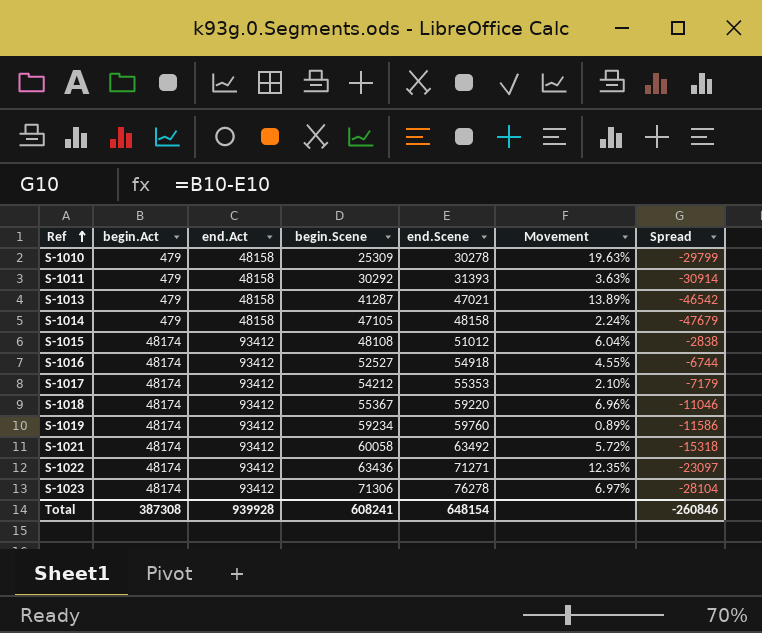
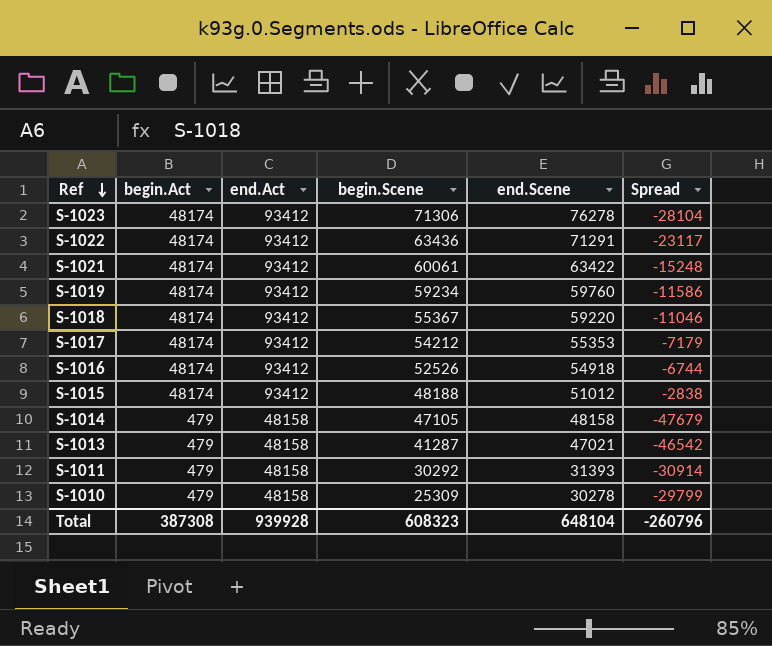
row order: Ref ascending -> Ref descending
column Movement | formula: ([end.Scene] - [begin.Scene]) / [begin.Scene] -> none
S-1022 | end.Scene: 71271 -> 71291
S-1022 | Spread: -23097 -> -23117
S-1021 | begin.Scene: 60058 -> 60061
S-1021 | end.Scene: 63492 -> 63422
S-1021 | Spread: -15318 -> -15248
S-1016 | begin.Scene: 52527 -> 52526
S-1015 | begin.Scene: 48108 -> 48188
Total | begin.Scene: 608241 -> 608323
Total | end.Scene: 648154 -> 648104
Total | Spread: -260846 -> -260796

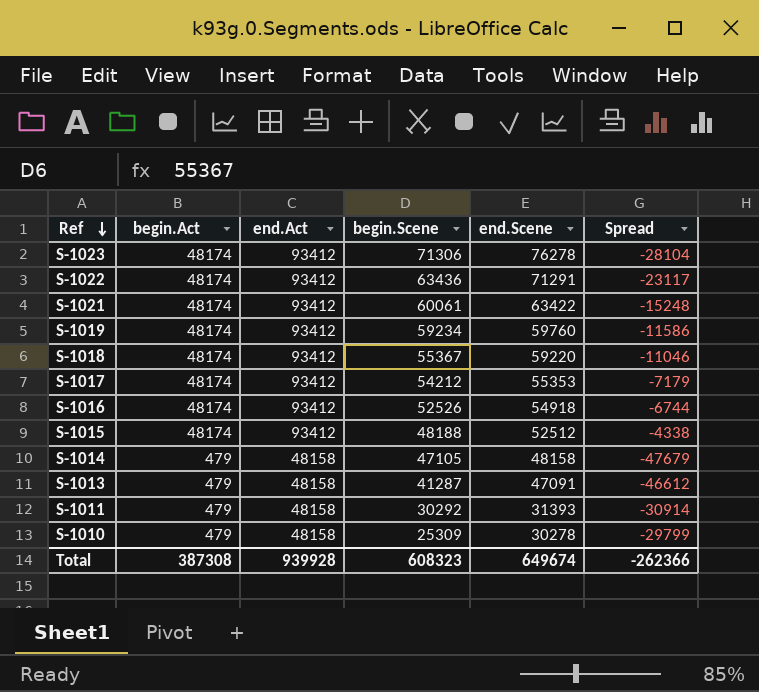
S-1015 | end.Scene: 51012 -> 52512
S-1015 | Spread: -2838 -> -4338
S-1013 | end.Scene: 47021 -> 47091
S-1013 | Spread: -46542 -> -46612
Total | end.Scene: 648104 -> 649674
Total | Spread: -260796 -> -262366

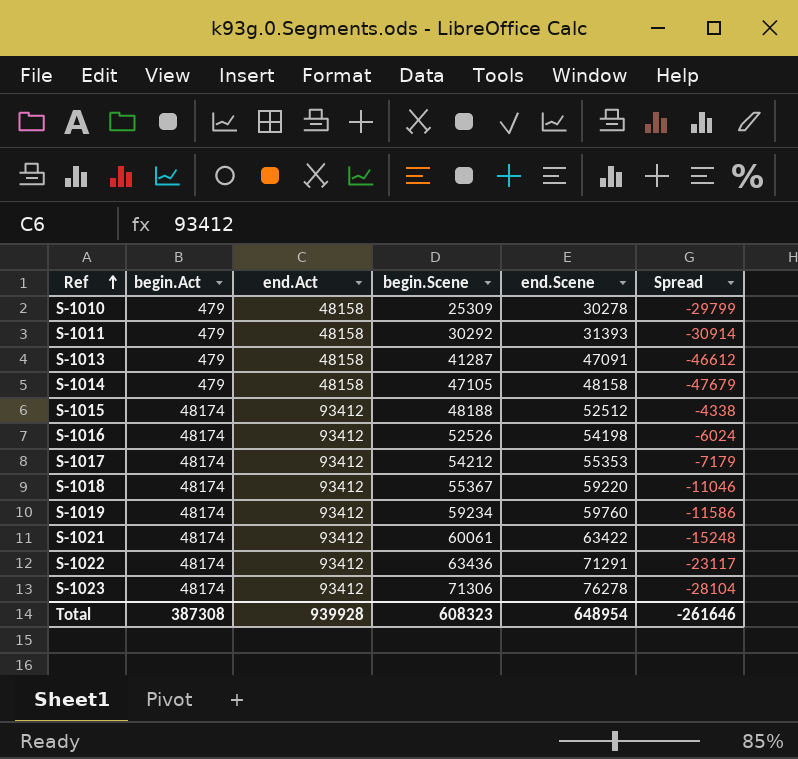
row order: Ref descending -> Ref ascending
S-1016 | end.Scene: 54918 -> 54198
S-1016 | Spread: -6744 -> -6024
Total | end.Scene: 649674 -> 648954
Total | Spread: -262366 -> -261646

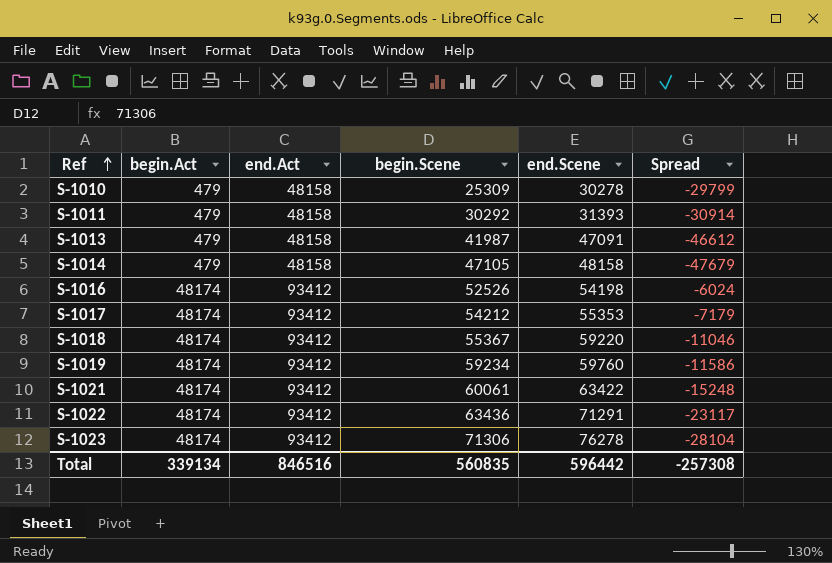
row S-1015: 48174 | 93412 | 48188 | 52512 | -4338 -> none
S-1013 | begin.Scene: 41287 -> 41987
Total | begin.Act: 387308 -> 339134
Total | end.Act: 939928 -> 846516
Total | begin.Scene: 608323 -> 560835
Total | end.Scene: 648954 -> 596442
Total | Spread: -261646 -> -257308

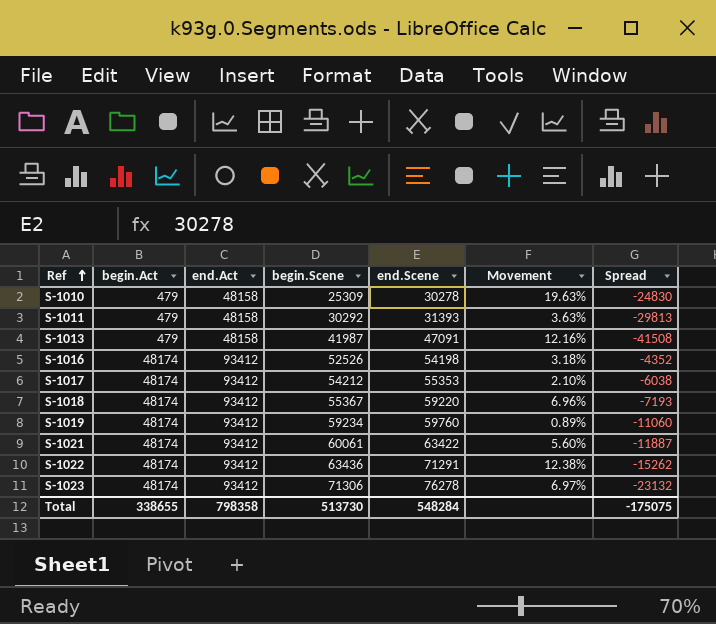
column Movement | formula: none -> ([end.Scene] - [begin.Scene]) / [begin.Scene]
column Spread | formula: [begin.Act] - [end.Scene] -> [begin.Act] - [begin.Scene]
row S-1014: 479 | 48158 | 47105 | 48158 | -47679 -> none
Total | begin.Act: 339134 -> 338655
Total | end.Act: 846516 -> 798358
Total | begin.Scene: 560835 -> 513730
Total | end.Scene: 596442 -> 548284
Total | Spread: -257308 -> -175075

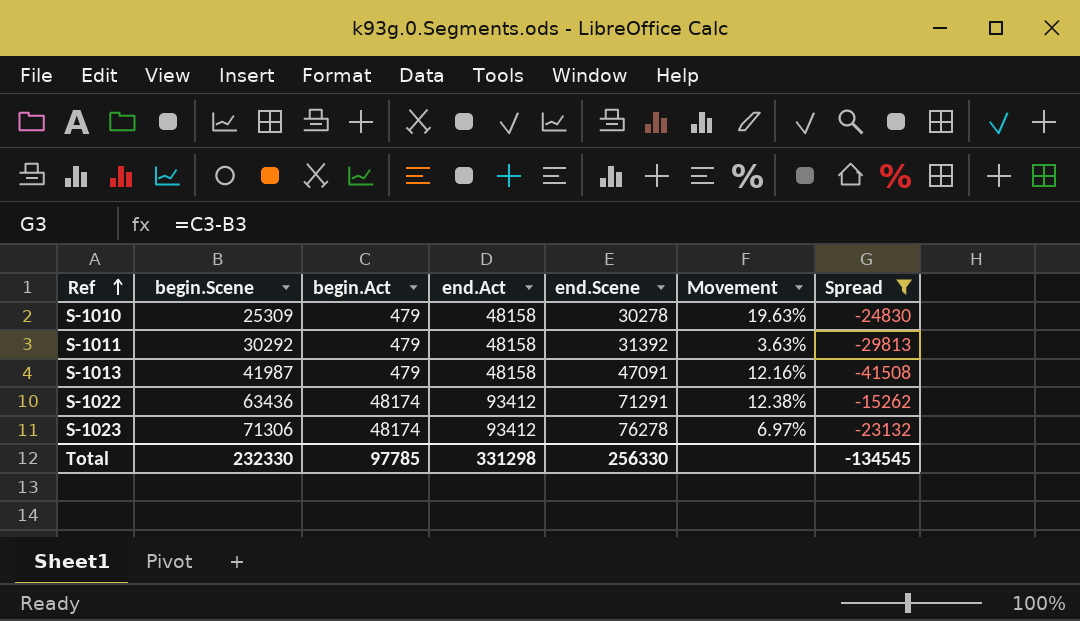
filter: none -> Spread <= -15262
column begin.Scene | position: 4 -> 2
S-1011 | end.Scene: 31393 -> 31392
Total | begin.Scene: 513730 -> 232330
Total | begin.Act: 338655 -> 97785
Total | end.Act: 798358 -> 331298
Total | end.Scene: 548284 -> 256330
Total | Spread: -175075 -> -134545

